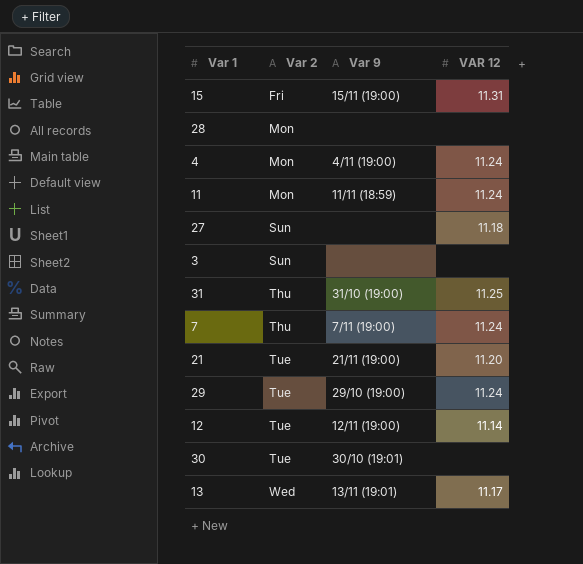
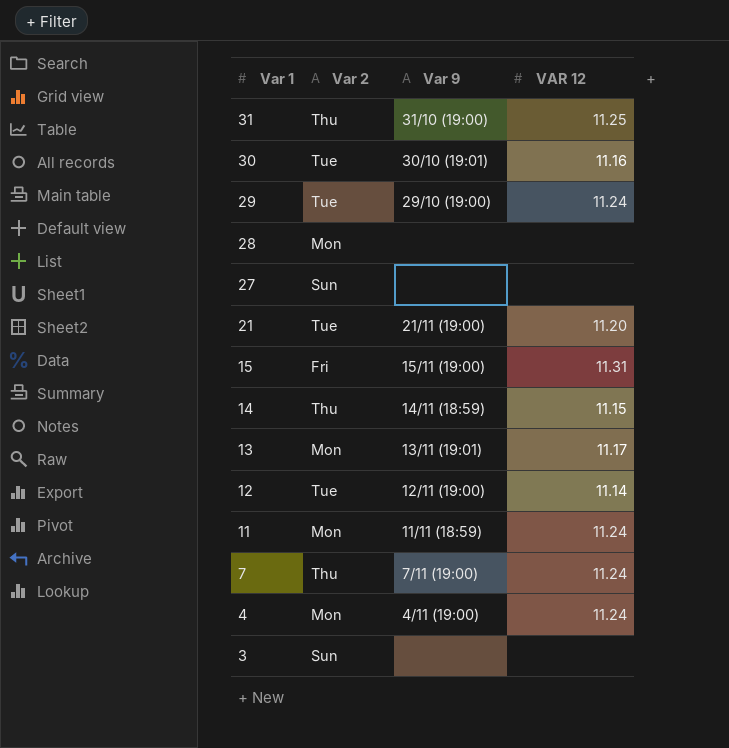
row order: Var 2 ascending -> Var 1 descending
30 | VAR 12: none -> 11.16
27 | VAR 12: 11.18 -> none
row 14: none -> Thu | 14/11 (18:59) | 11.15
13 | Var 2: Wed -> Mon

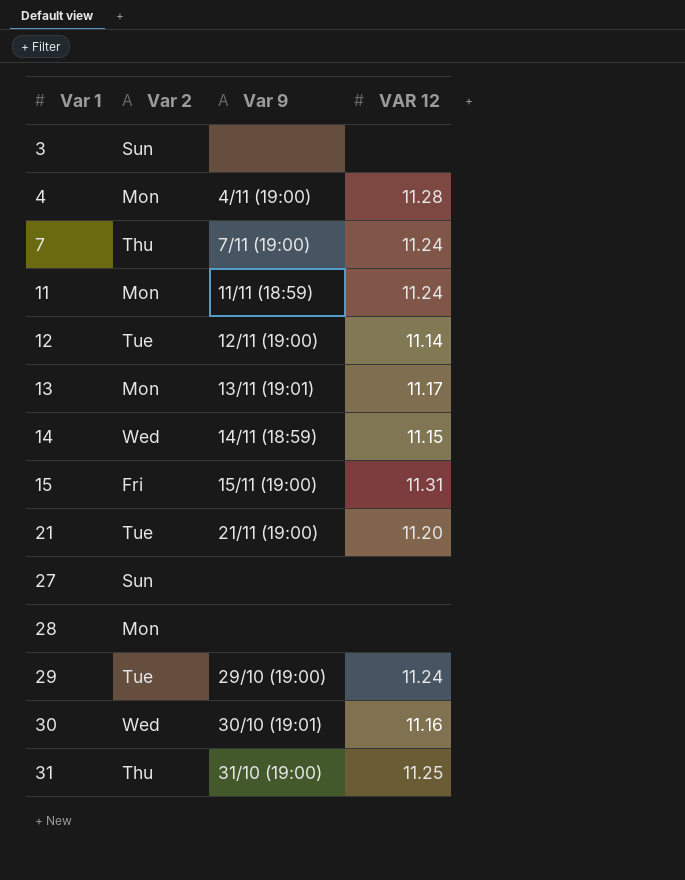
row order: Var 1 descending -> Var 1 ascending
4 | VAR 12: 11.24 -> 11.28
14 | Var 2: Thu -> Wed
30 | Var 2: Tue -> Wed

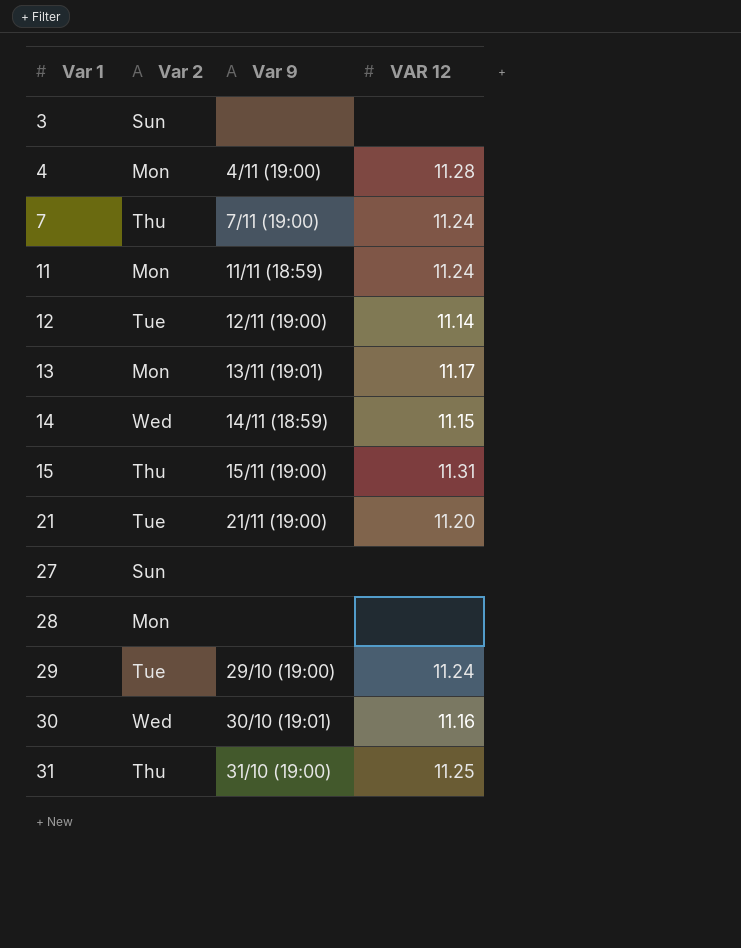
15 | Var 2: Fri -> Thu

